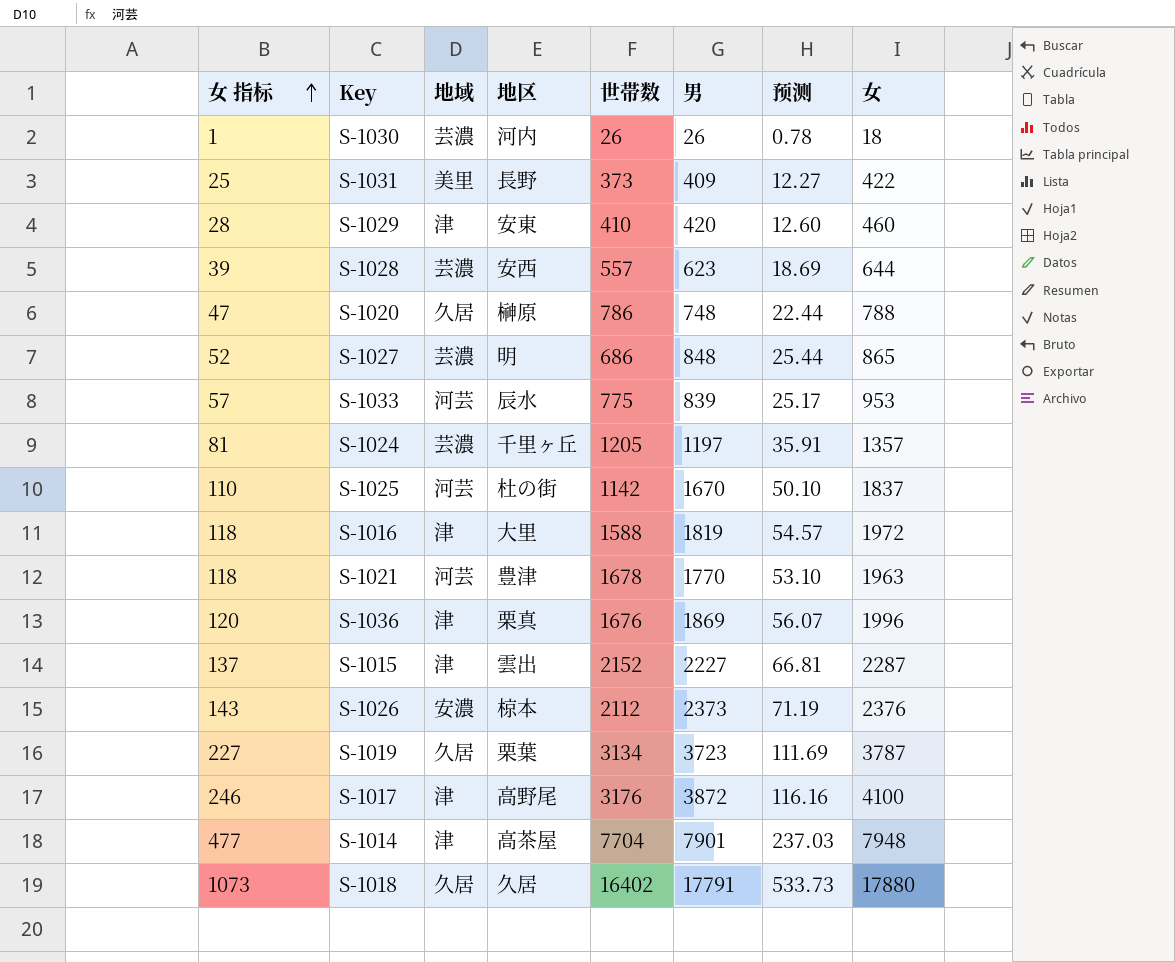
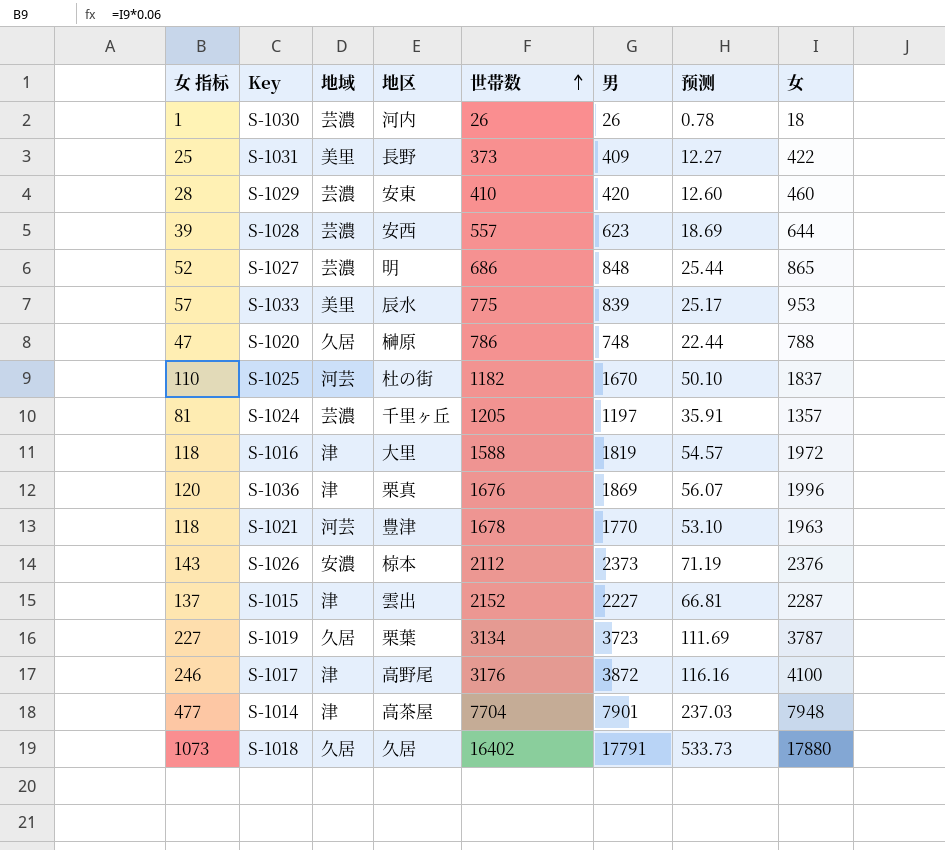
row order: 女 指标 ascending -> 世帯数 ascending
S-1029 | 地域: 津 -> 芸濃
S-1033 | 地域: 河芸 -> 美里
S-1025 | 世帯数: 1142 -> 1182

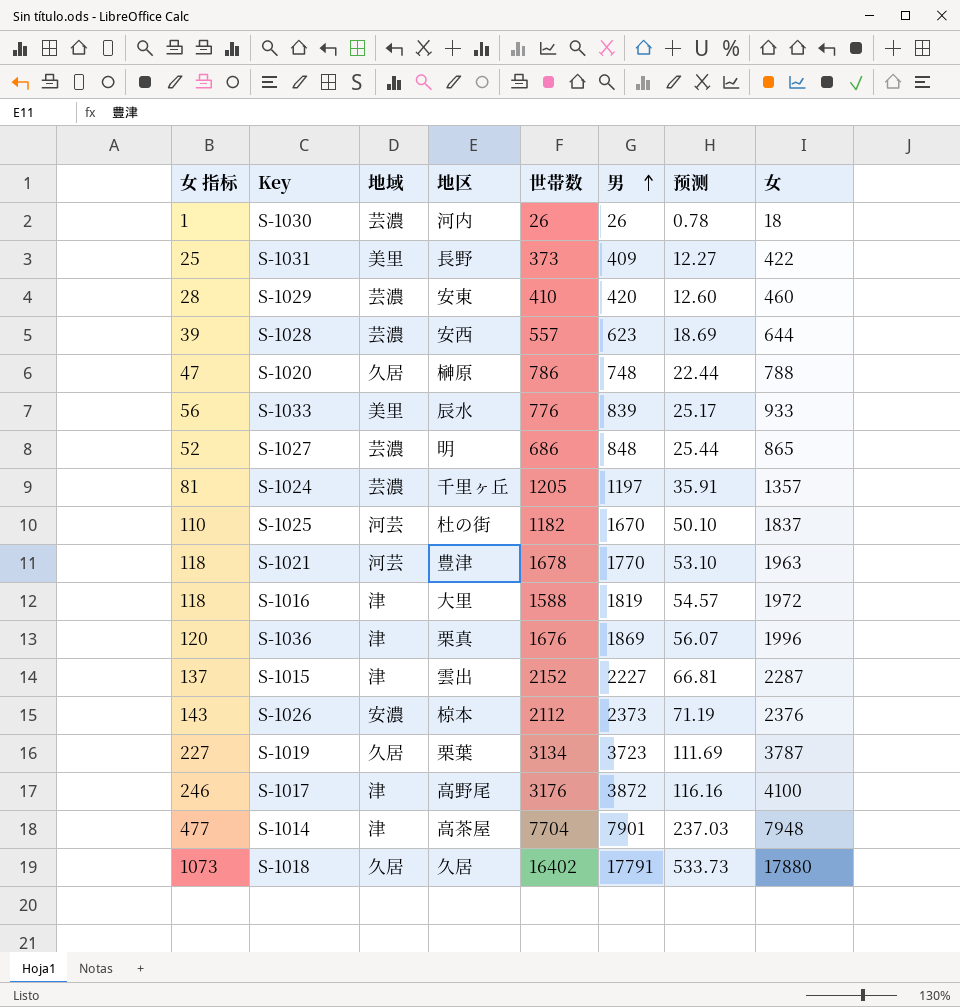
row order: 世帯数 ascending -> 男 ascending
S-1033 | 女 指标: 57 -> 56
S-1033 | 世帯数: 775 -> 776
S-1033 | 女: 953 -> 933

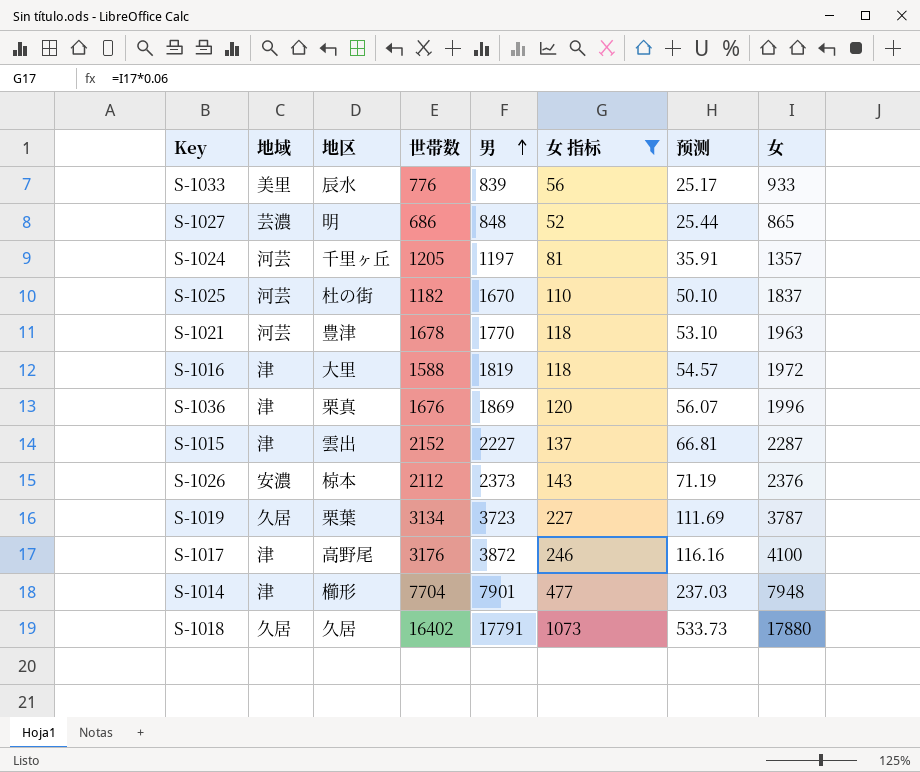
filter: none -> 女 指标 >= 52
column 女 指标 | position: 1 -> 6
S-1024 | 地域: 芸濃 -> 河芸
S-1014 | 地区: 高茶屋 -> 櫛形

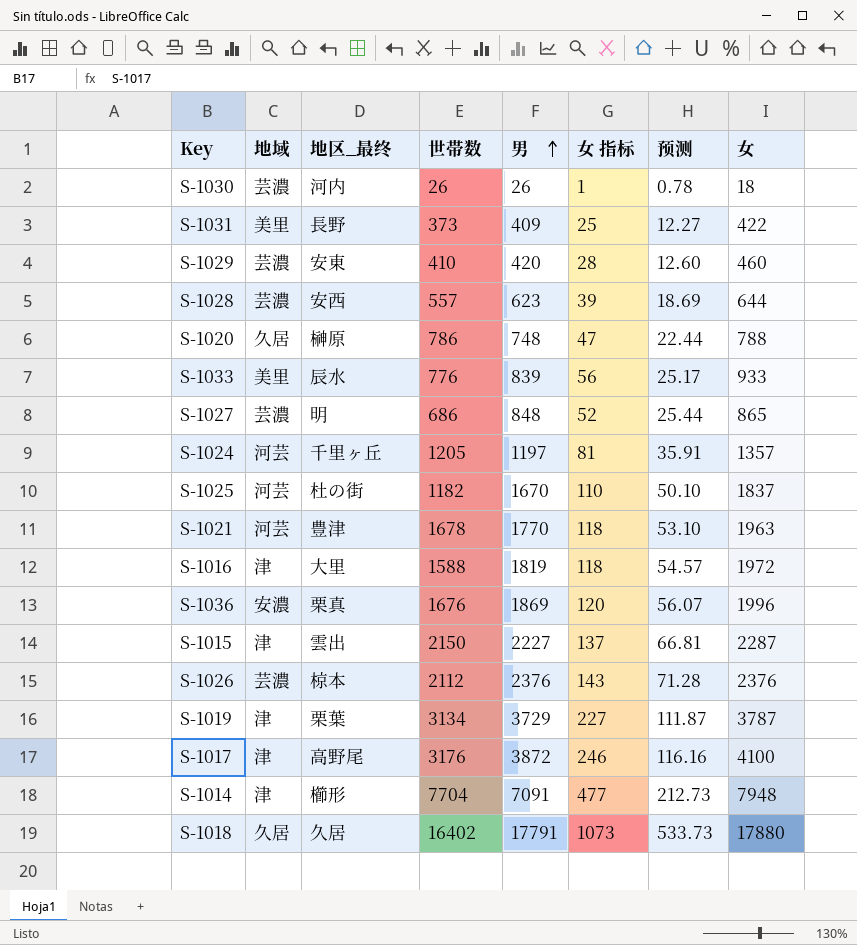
filter: 女 指标 >= 52 -> none
column name: 地区 -> 地区_最终
S-1036 | 地域: 津 -> 安濃
S-1015 | 世帯数: 2152 -> 2150
S-1026 | 地域: 安濃 -> 芸濃
S-1026 | 男: 2373 -> 2376
S-1026 | 预测: 71.19 -> 71.28
S-1019 | 地域: 久居 -> 津
S-1019 | 男: 3723 -> 3729
S-1019 | 预测: 111.69 -> 111.87
S-1014 | 男: 7901 -> 7091
S-1014 | 预测: 237.03 -> 212.73

